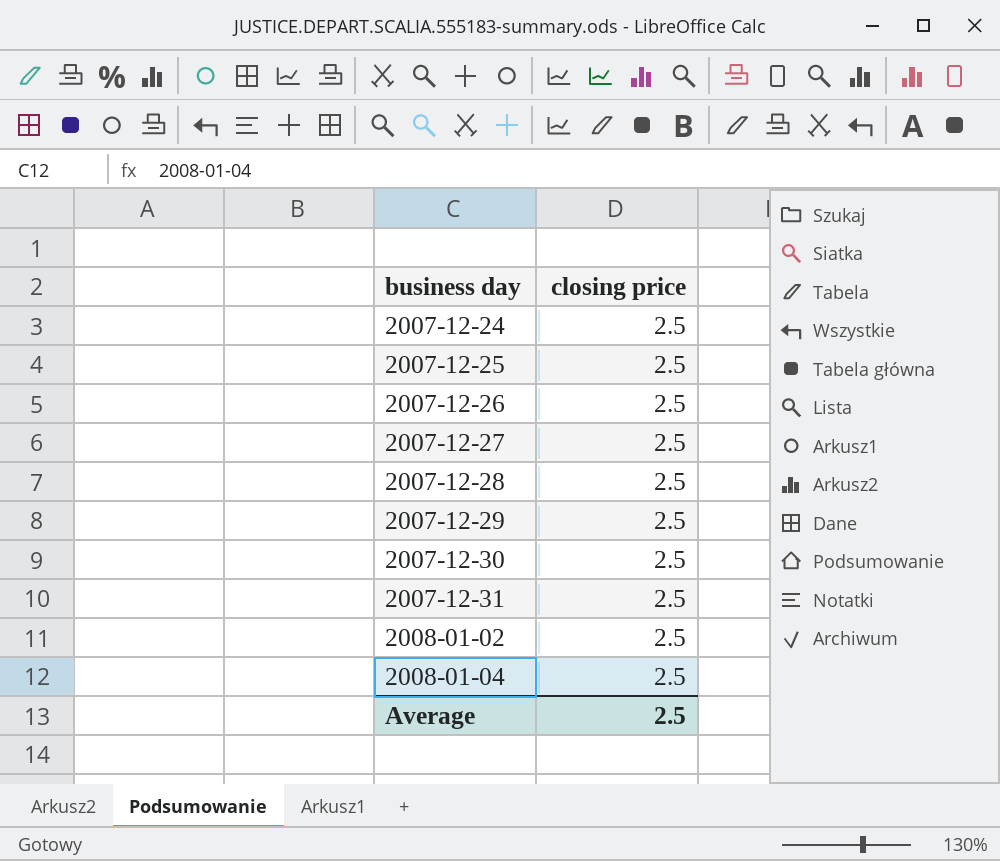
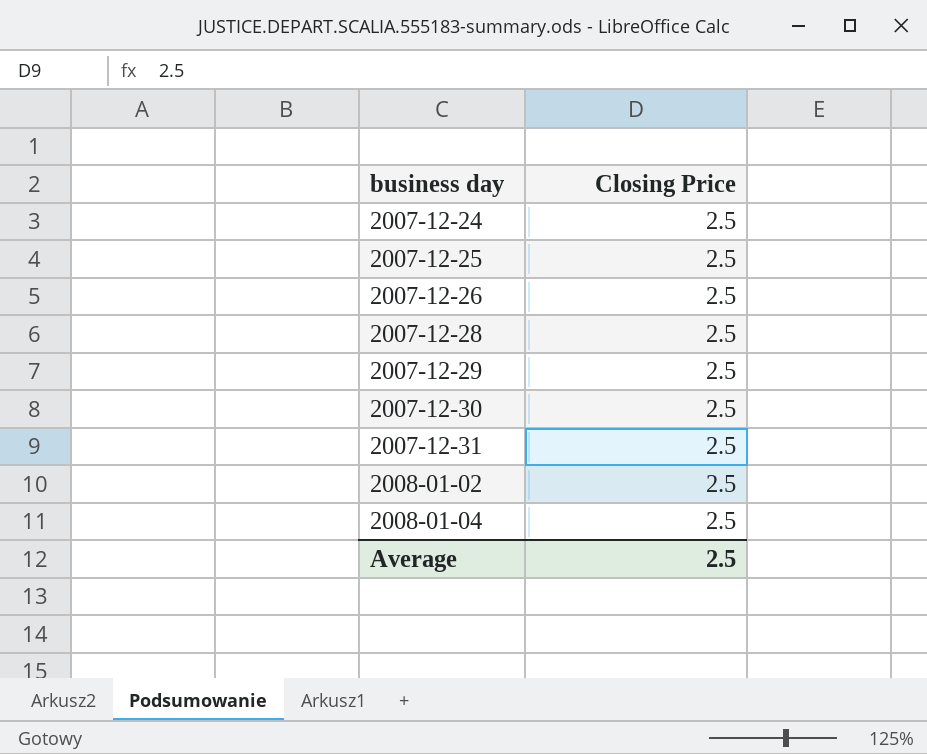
column name: closing price -> Closing Price
row 2007-12-27: 2.5 -> none

